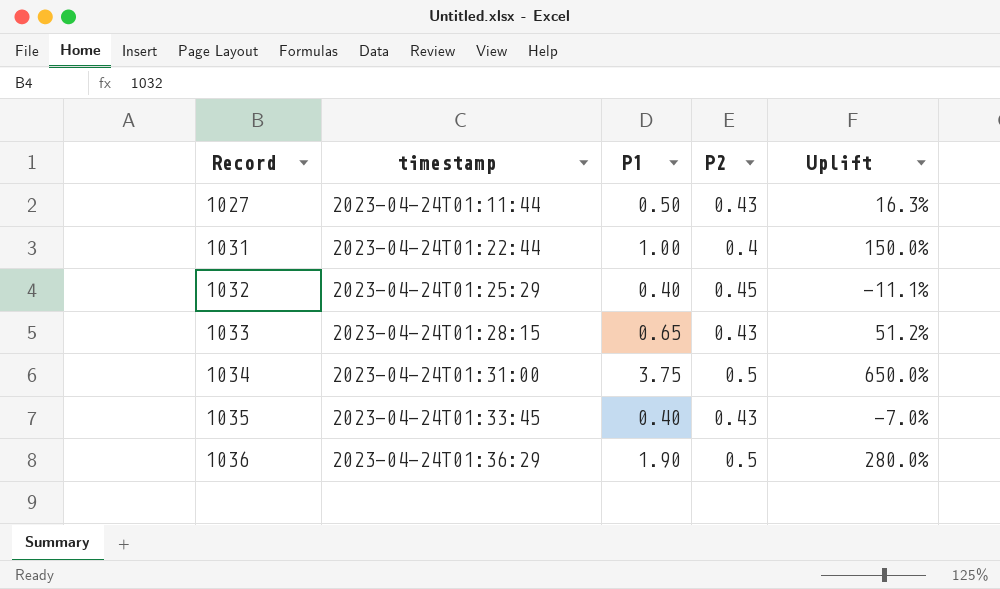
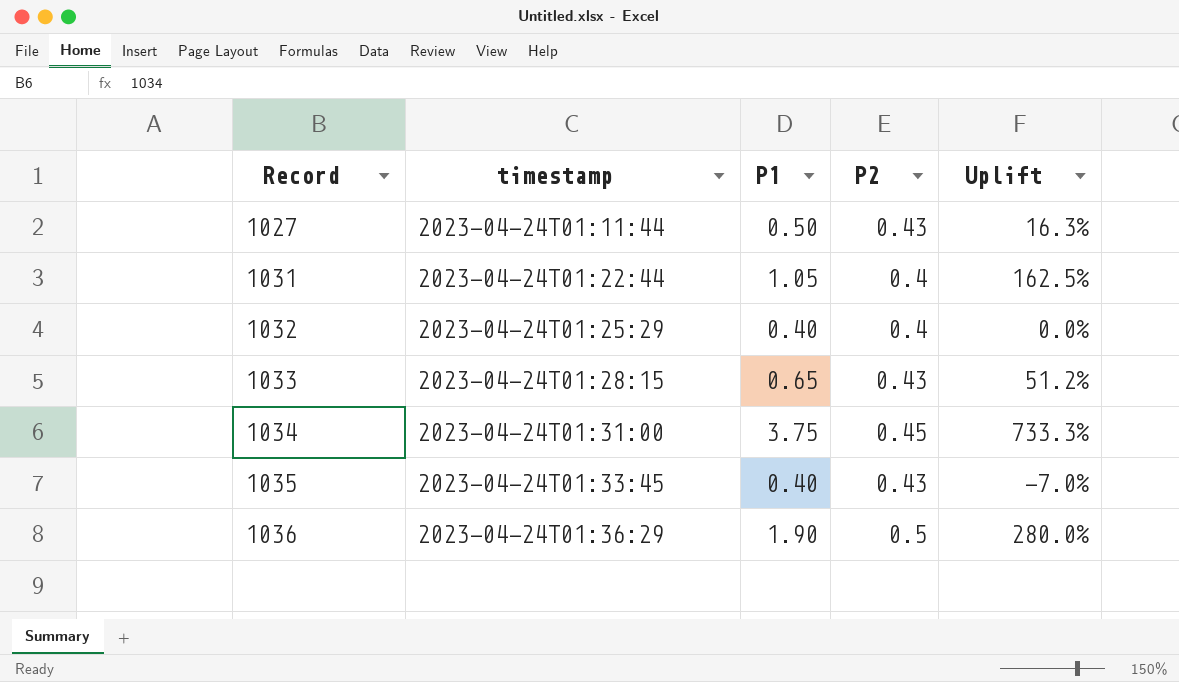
1031 | P1: 1.00 -> 1.05
1031 | Uplift: 150.0% -> 162.5%
1032 | P2: 0.45 -> 0.4
1032 | Uplift: -11.1% -> 0.0%
1034 | P2: 0.5 -> 0.45
1034 | Uplift: 650.0% -> 733.3%

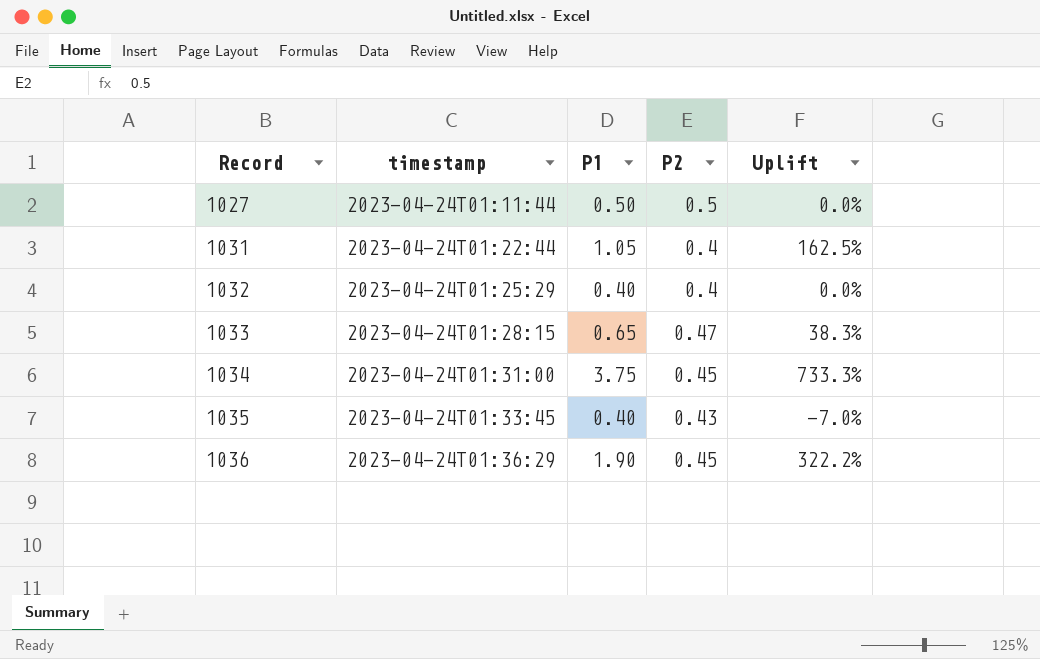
1027 | P2: 0.43 -> 0.5
1027 | Uplift: 16.3% -> 0.0%
1033 | P2: 0.43 -> 0.47
1033 | Uplift: 51.2% -> 38.3%
1036 | P2: 0.5 -> 0.45
1036 | Uplift: 280.0% -> 322.2%

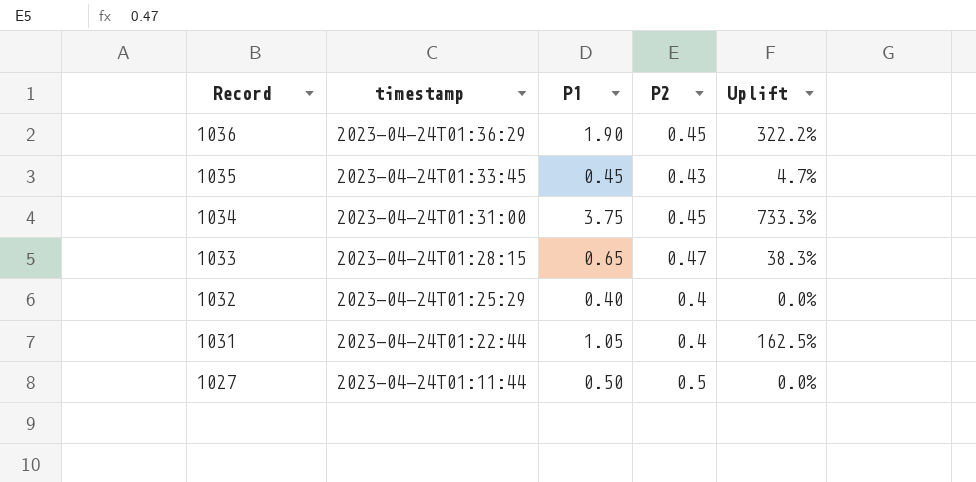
row order: Record ascending -> Record descending
1035 | P1: 0.40 -> 0.45
1035 | Uplift: -7.0% -> 4.7%

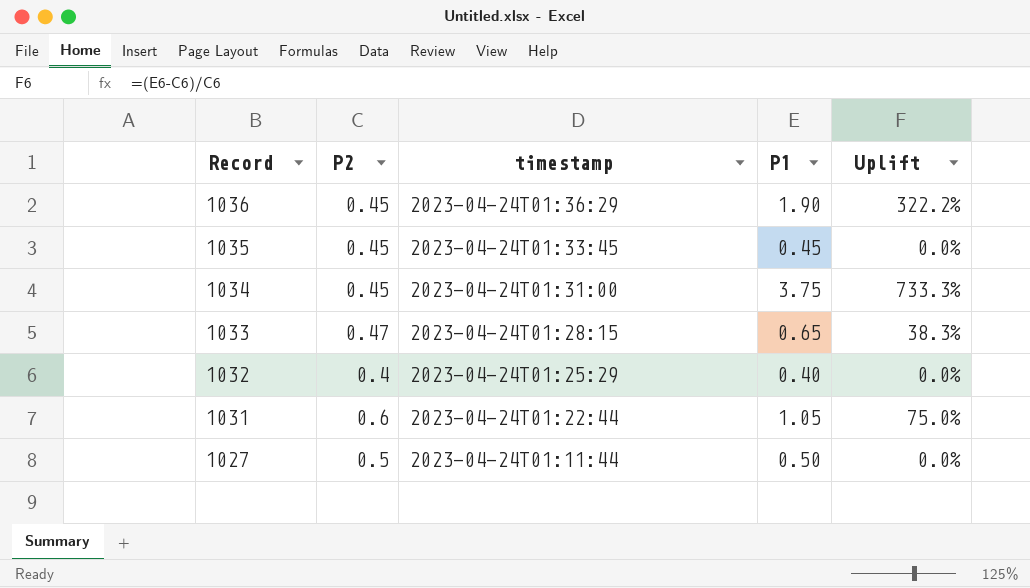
column P2 | position: 4 -> 2
1035 | P2: 0.43 -> 0.45
1035 | Uplift: 4.7% -> 0.0%
1031 | P2: 0.4 -> 0.6
1031 | Uplift: 162.5% -> 75.0%

